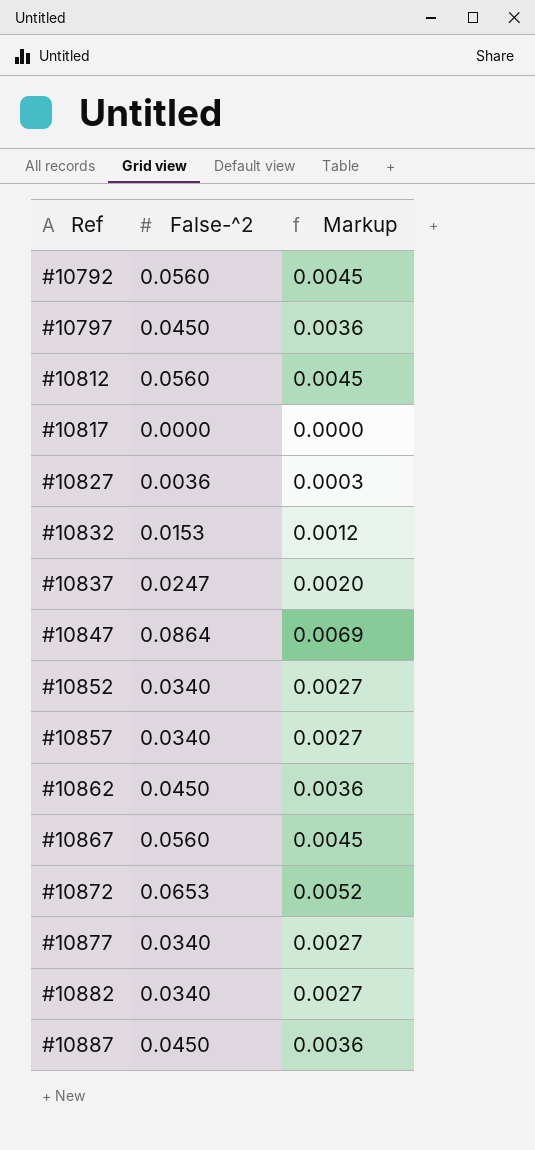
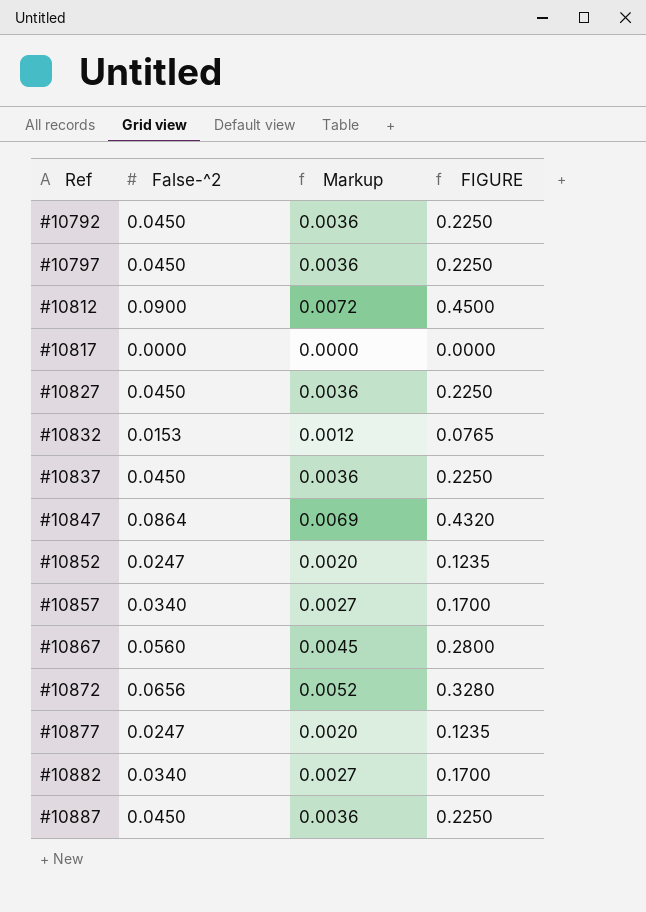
column FIGURE | formula: none -> [False-^2] * 5
row #10862: 0.0450 | 0.0036 -> none
#10792 | False-^2: 0.0560 -> 0.0450
#10792 | Markup: 0.0045 -> 0.0036
#10812 | False-^2: 0.0560 -> 0.0900
#10812 | Markup: 0.0045 -> 0.0072
#10827 | False-^2: 0.0036 -> 0.0450
#10827 | Markup: 0.0003 -> 0.0036
#10837 | False-^2: 0.0247 -> 0.0450
#10837 | Markup: 0.0020 -> 0.0036
#10852 | False-^2: 0.0340 -> 0.0247
#10852 | Markup: 0.0027 -> 0.0020
#10872 | False-^2: 0.0653 -> 0.0656
#10877 | False-^2: 0.0340 -> 0.0247
#10877 | Markup: 0.0027 -> 0.0020

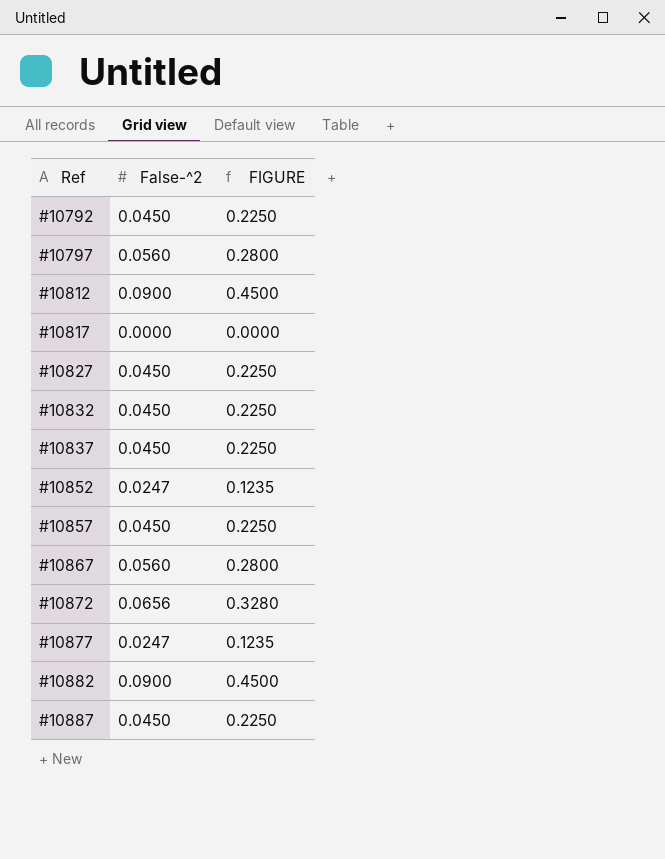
column Markup | formula: [False-^2] * 0.08 -> none
row #10847: 0.0864 | 0.0069 | 0.4320 -> none
#10797 | False-^2: 0.0450 -> 0.0560
#10797 | FIGURE: 0.2250 -> 0.2800
#10832 | False-^2: 0.0153 -> 0.0450
#10832 | FIGURE: 0.0765 -> 0.2250
#10857 | False-^2: 0.0340 -> 0.0450
#10857 | FIGURE: 0.1700 -> 0.2250
#10882 | False-^2: 0.0340 -> 0.0900
#10882 | FIGURE: 0.1700 -> 0.4500

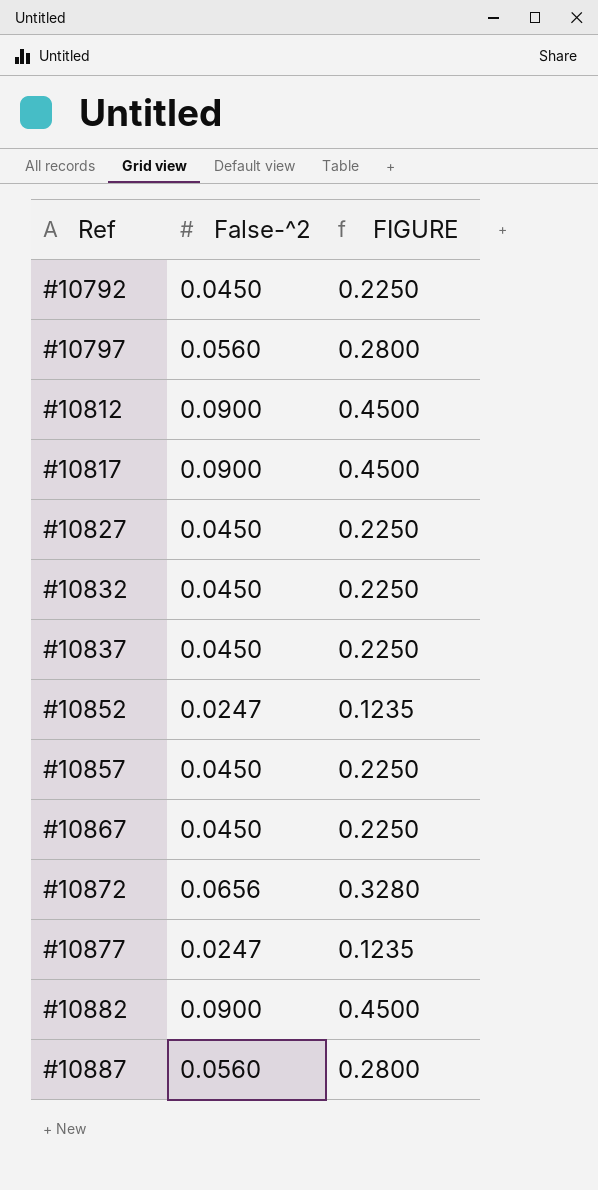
#10817 | False-^2: 0.0000 -> 0.0900
#10817 | FIGURE: 0.0000 -> 0.4500
#10867 | False-^2: 0.0560 -> 0.0450
#10867 | FIGURE: 0.2800 -> 0.2250
#10887 | False-^2: 0.0450 -> 0.0560
#10887 | FIGURE: 0.2250 -> 0.2800

